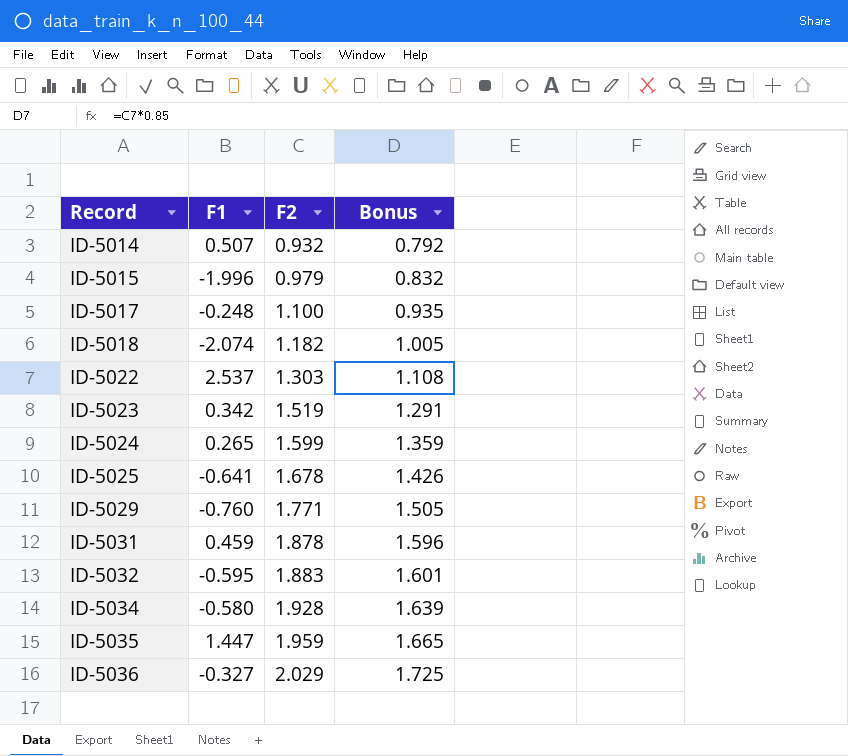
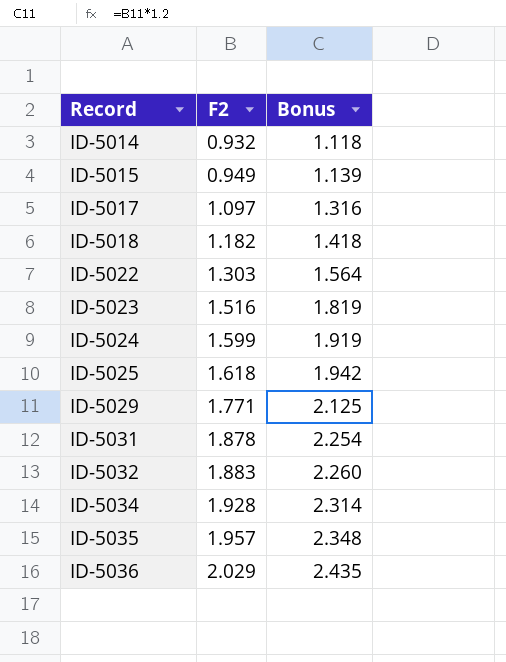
column F1 | position: 2 -> none
column Bonus | formula: [F2] * 0.85 -> [F2] * 1.2
ID-5015 | F2: 0.979 -> 0.949
ID-5017 | F2: 1.100 -> 1.097
ID-5023 | F2: 1.519 -> 1.516
ID-5025 | F2: 1.678 -> 1.618
ID-5035 | F2: 1.959 -> 1.957

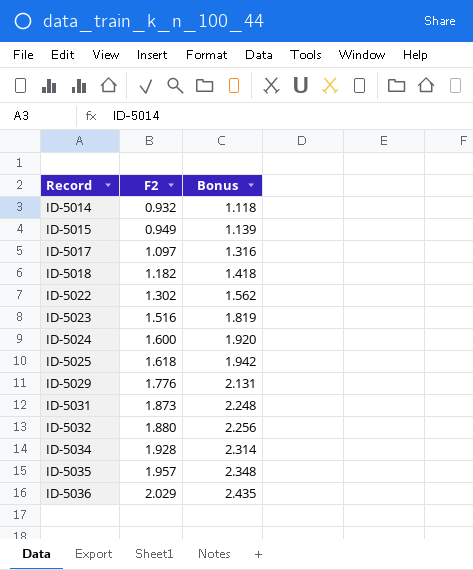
ID-5022 | F2: 1.303 -> 1.302
ID-5022 | Bonus: 1.564 -> 1.562
ID-5024 | F2: 1.599 -> 1.600
ID-5024 | Bonus: 1.919 -> 1.920
ID-5029 | F2: 1.771 -> 1.776
ID-5029 | Bonus: 2.125 -> 2.131
ID-5031 | F2: 1.878 -> 1.873
ID-5031 | Bonus: 2.254 -> 2.248
ID-5032 | F2: 1.883 -> 1.880
ID-5032 | Bonus: 2.260 -> 2.256

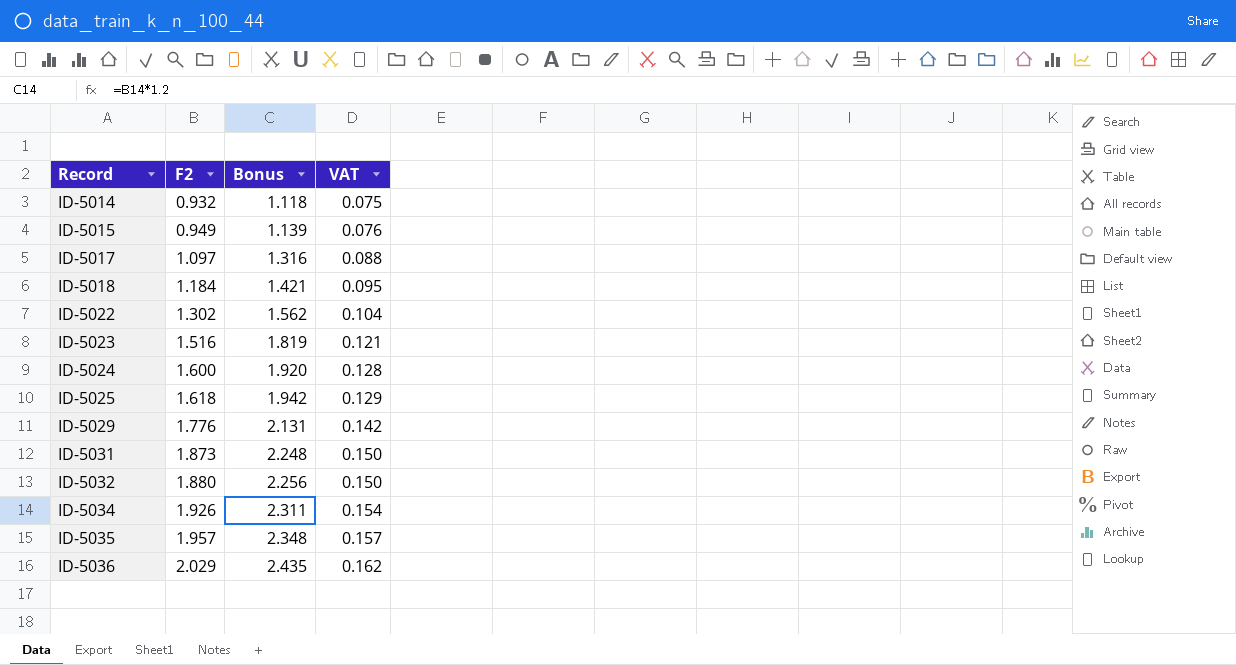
column VAT | formula: none -> [F2] * 0.08
ID-5018 | F2: 1.182 -> 1.184
ID-5018 | Bonus: 1.418 -> 1.421
ID-5034 | F2: 1.928 -> 1.926
ID-5034 | Bonus: 2.314 -> 2.311

